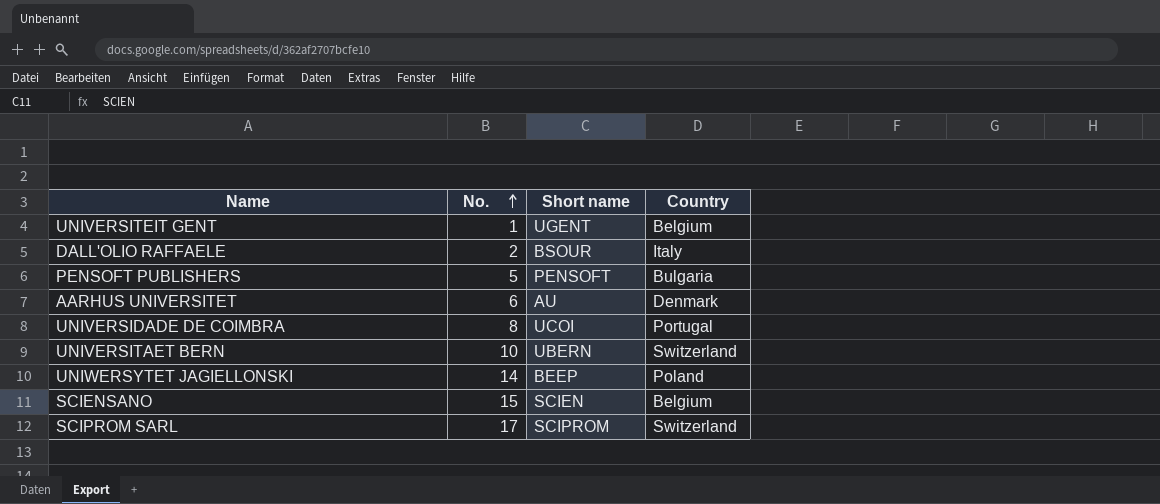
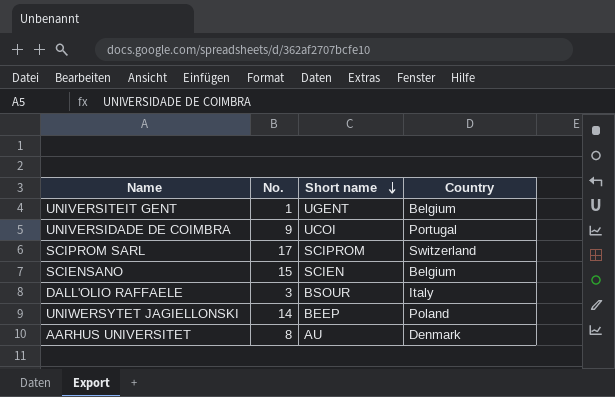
row order: No. ascending -> Short name descending
row PENSOFT PUBLISHERS: 5 | PENSOFT | Bulgaria -> none
row UNIVERSITAET BERN: 10 | UBERN | Switzerland -> none
UNIVERSIDADE DE COIMBRA | No.: 8 -> 9
DALL'OLIO RAFFAELE | No.: 2 -> 3
AARHUS UNIVERSITET | No.: 6 -> 8

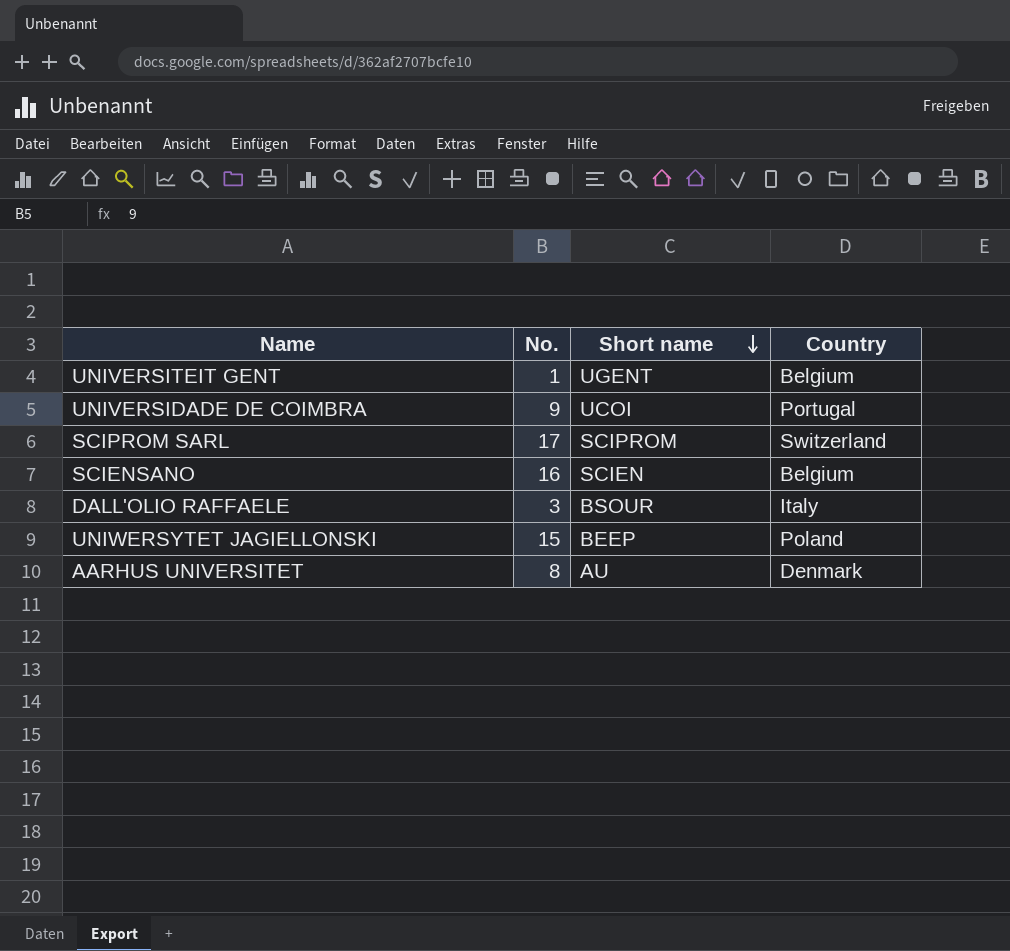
SCIENSANO | No.: 15 -> 16
UNIWERSYTET JAGIELLONSKI | No.: 14 -> 15

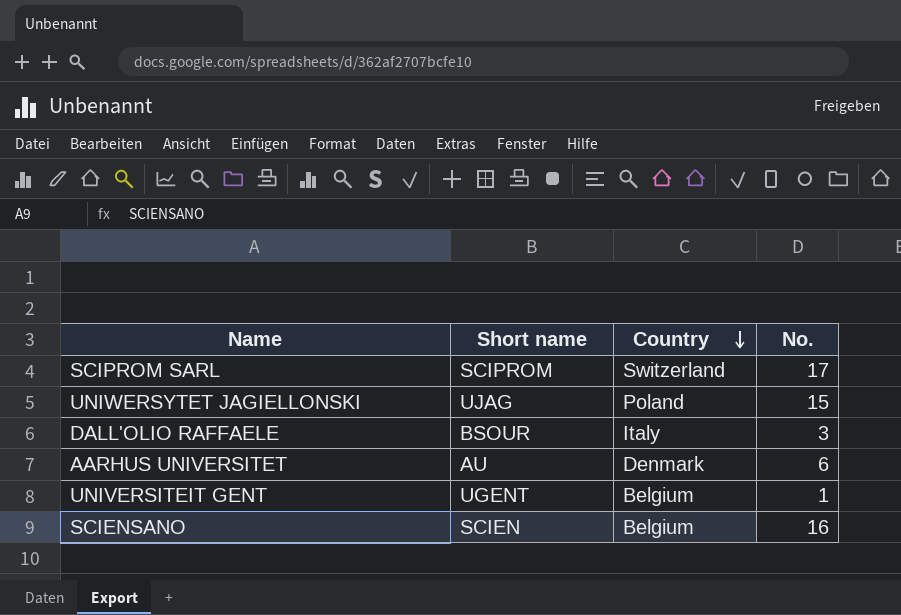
row order: Short name descending -> Country descending
column No. | position: 2 -> 4
row UNIVERSIDADE DE COIMBRA: 9 | UCOI | Portugal -> none
UNIWERSYTET JAGIELLONSKI | Short name: BEEP -> UJAG
AARHUS UNIVERSITET | No.: 8 -> 6

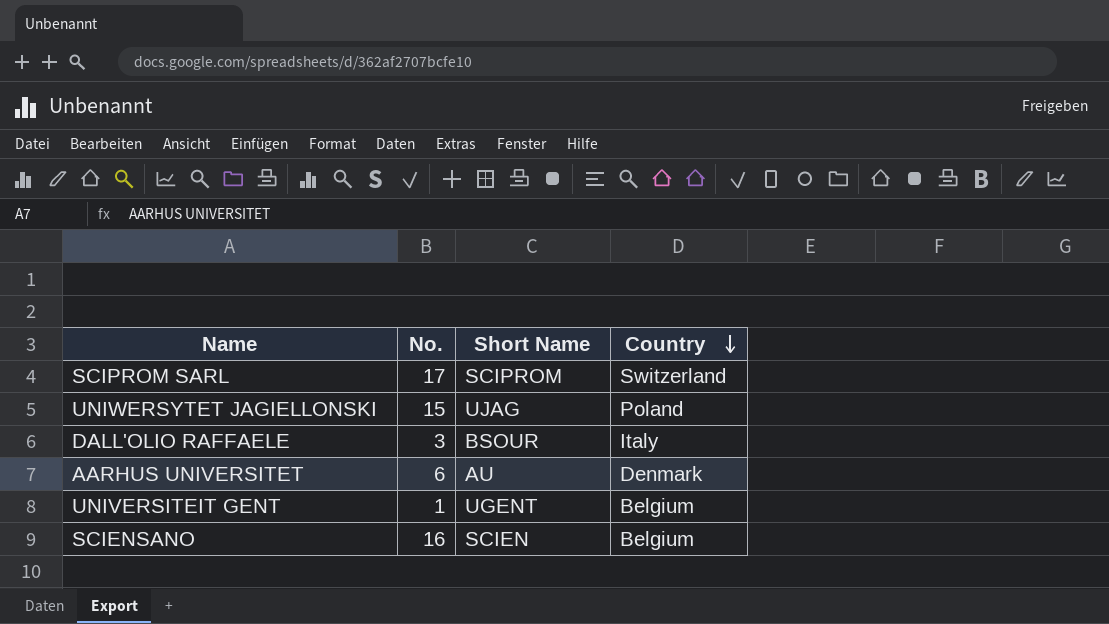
column No. | position: 4 -> 2
column name: Short name -> Short Name

